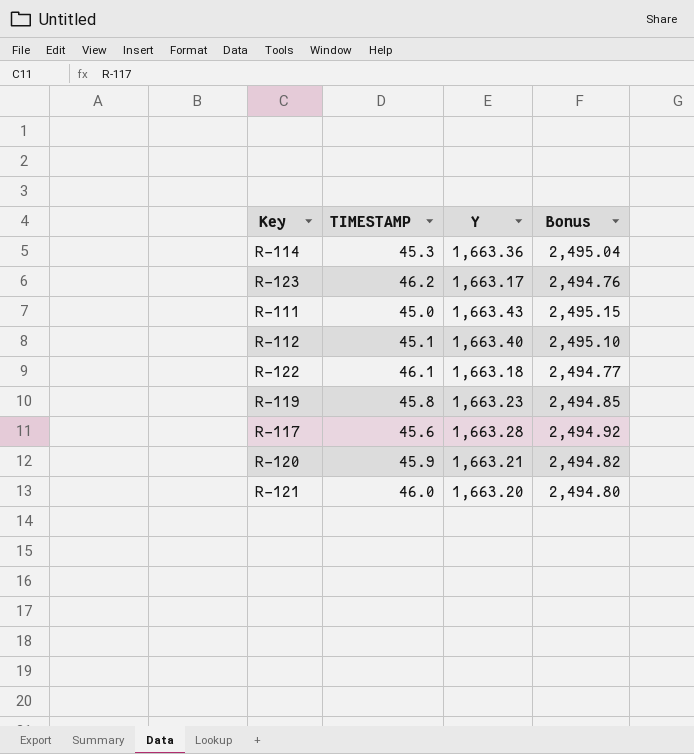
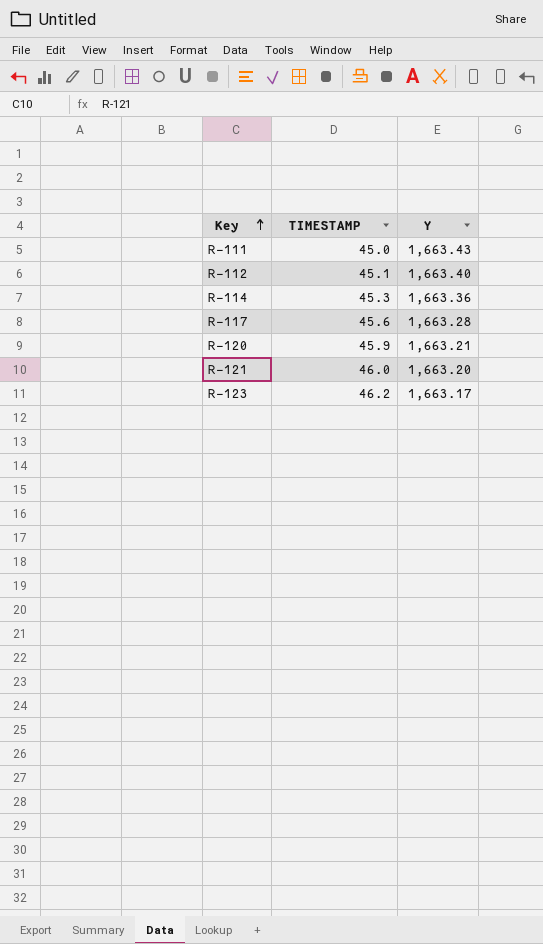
row order: none -> Key ascending
column Bonus | formula: [Y] * 1.5 -> none
row R-122: 46.1 | 1,663.18 | 2,494.77 -> none
row R-119: 45.8 | 1,663.23 | 2,494.85 -> none

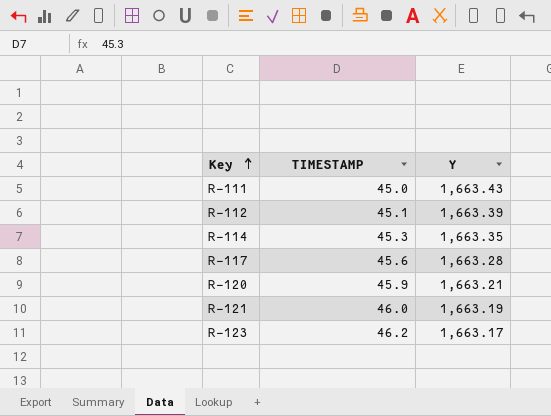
R-112 | Y: 1,663.40 -> 1,663.39
R-114 | Y: 1,663.36 -> 1,663.35
R-121 | Y: 1,663.20 -> 1,663.19

